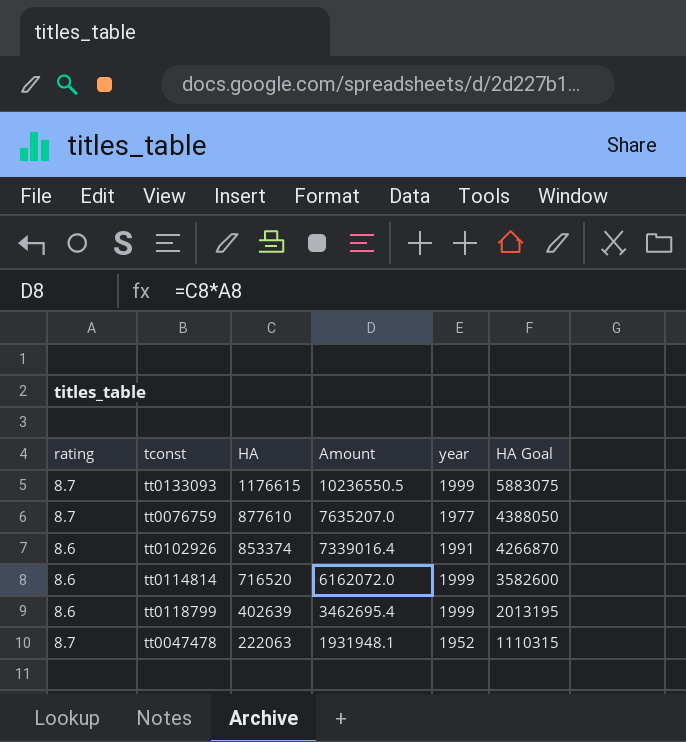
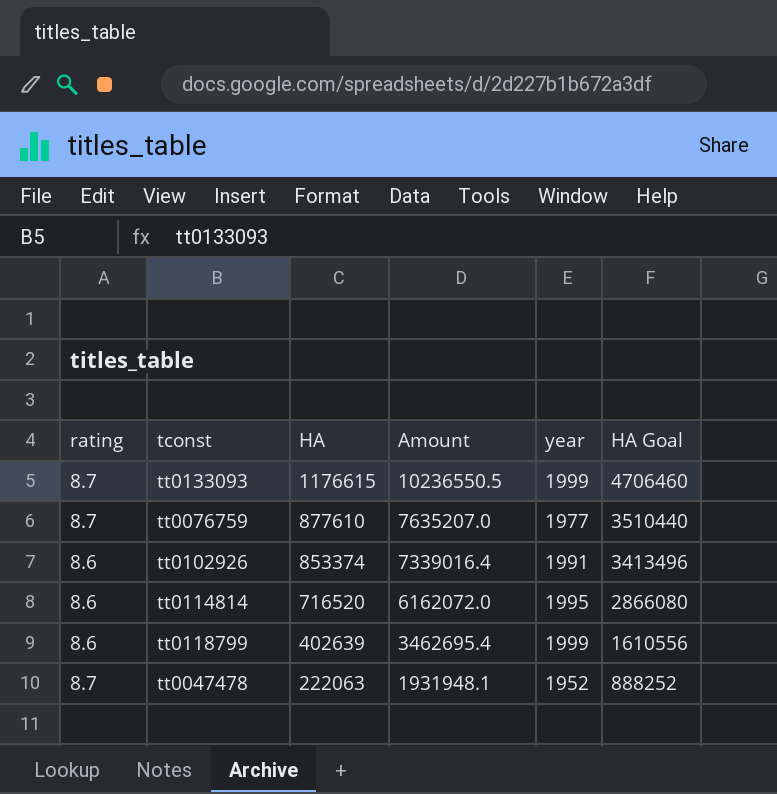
column HA Goal | formula: [HA] * 5 -> [HA] * 4
tt0114814 | year: 1999 -> 1995

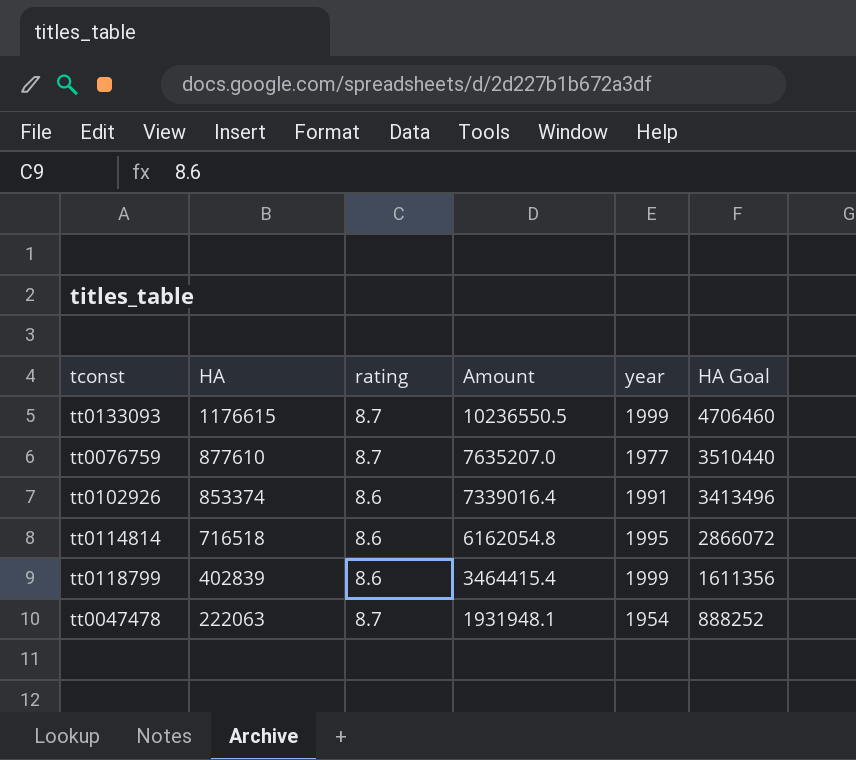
column rating | position: 1 -> 3
tt0114814 | HA: 716520 -> 716518
tt0114814 | Amount: 6162072.0 -> 6162054.8
tt0114814 | HA Goal: 2866080 -> 2866072
tt0118799 | HA: 402639 -> 402839
tt0118799 | Amount: 3462695.4 -> 3464415.4
tt0118799 | HA Goal: 1610556 -> 1611356
tt0047478 | year: 1952 -> 1954

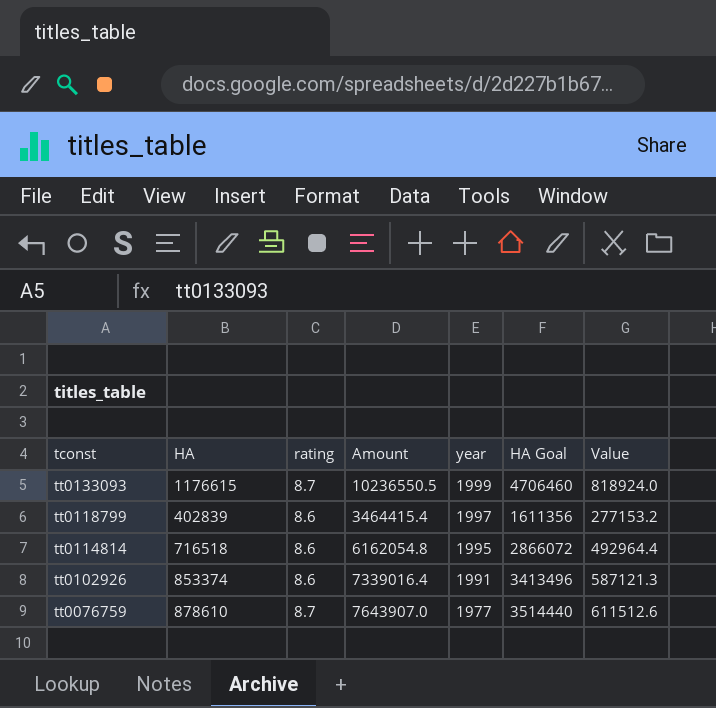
row order: HA descending -> tconst descending
column Value | formula: none -> [Amount] * 0.08
row tt0047478: 222063 | 8.7 | 1931948.1 | 1954 | 888252 -> none
tt0118799 | year: 1999 -> 1997
tt0076759 | HA: 877610 -> 878610
tt0076759 | Amount: 7635207.0 -> 7643907.0
tt0076759 | HA Goal: 3510440 -> 3514440

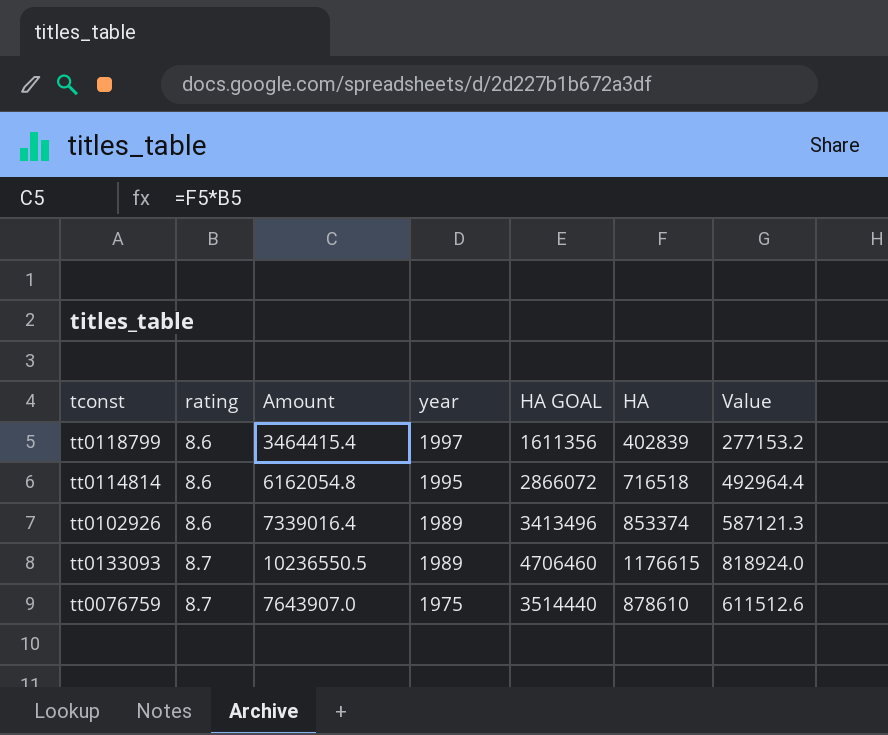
row order: tconst descending -> rating ascending
column name: HA Goal -> HA GOAL
column HA | position: 2 -> 6
tt0102926 | year: 1991 -> 1989
tt0133093 | year: 1999 -> 1989
tt0076759 | year: 1977 -> 1975

